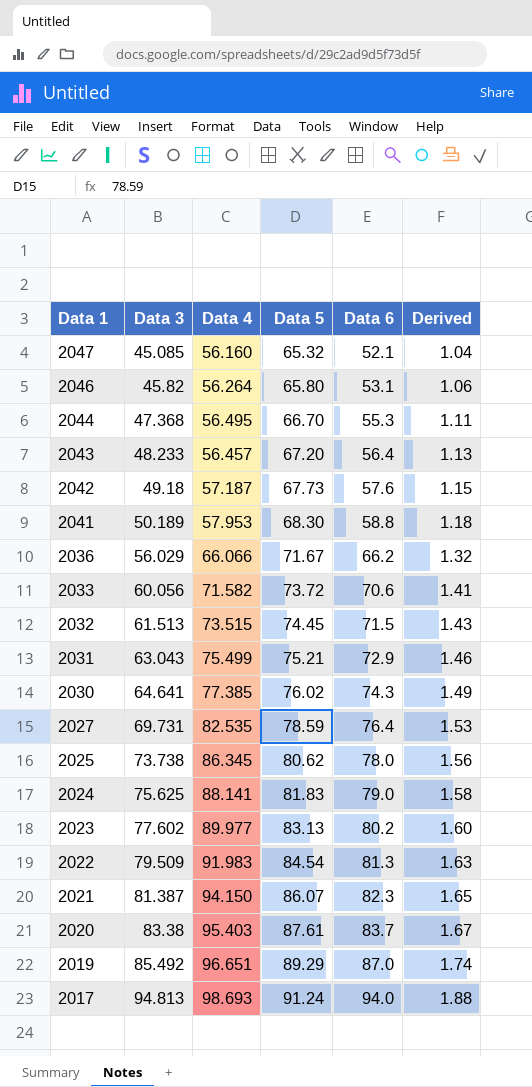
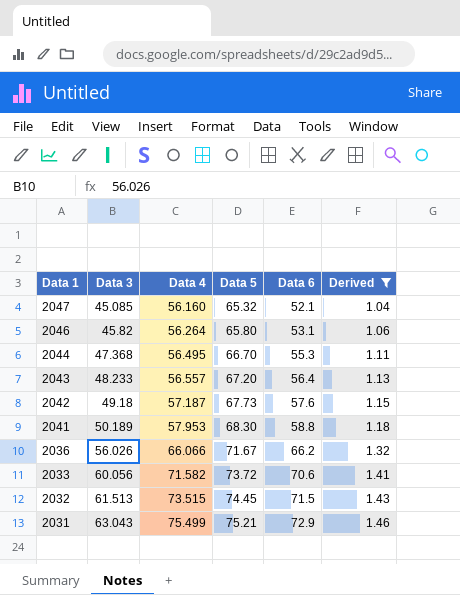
filter: none -> Derived <= 1.46
2043 | Data 4: 56.457 -> 56.557
2036 | Data 3: 56.029 -> 56.026

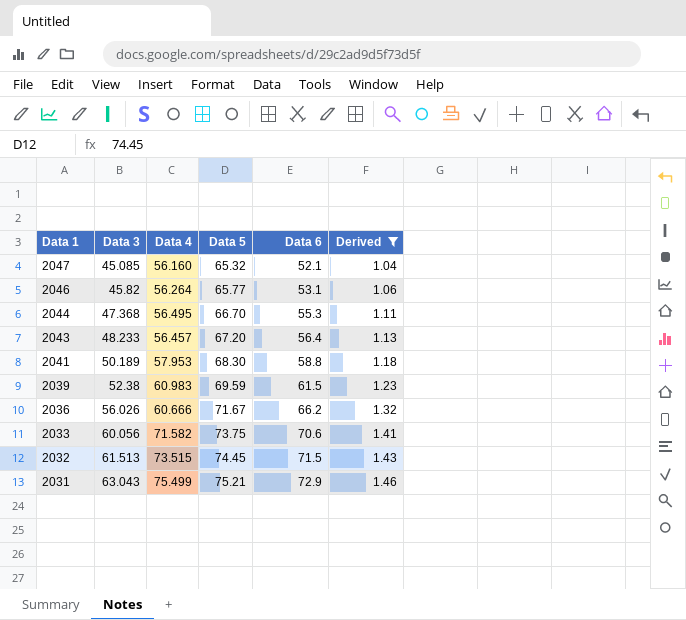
row 2042: 49.18 | 57.187 | 67.73 | 57.6 | 1.15 -> none
2046 | Data 5: 65.80 -> 65.77
2043 | Data 4: 56.557 -> 56.457
row 2039: none -> 52.38 | 60.983 | 69.59 | 61.5 | 1.23
2036 | Data 4: 66.066 -> 60.666
2033 | Data 5: 73.72 -> 73.75

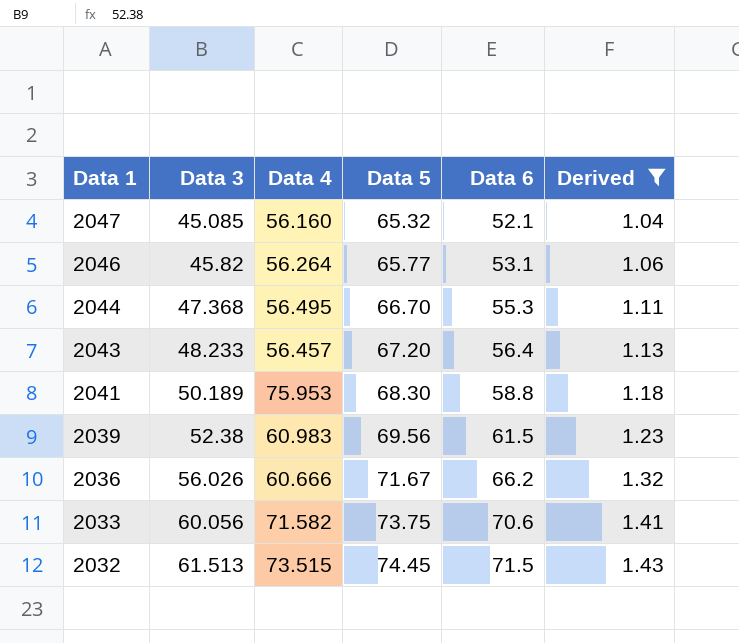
row 2031: 63.043 | 75.499 | 75.21 | 72.9 | 1.46 -> none
2041 | Data 4: 57.953 -> 75.953
2039 | Data 5: 69.59 -> 69.56

